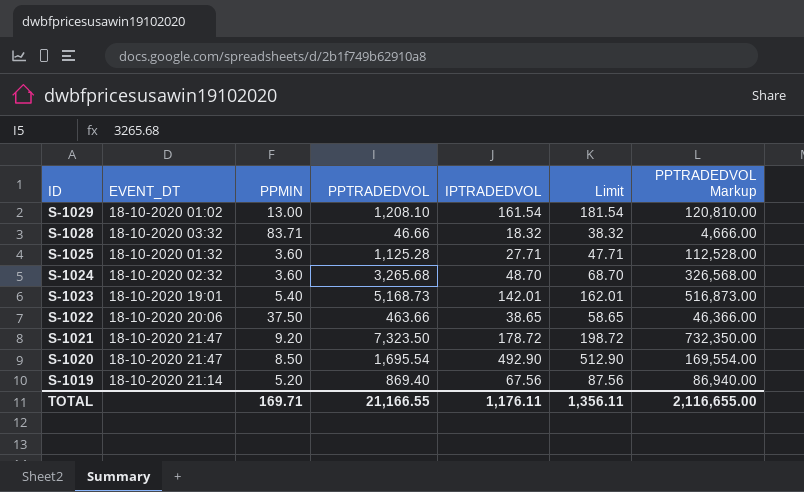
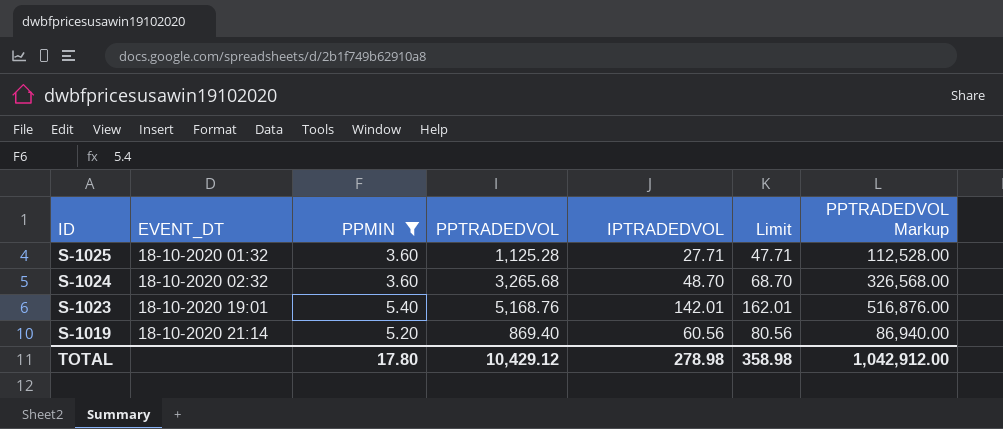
filter: none -> PPMIN <= 5.40
S-1023 | PPTRADEDVOL: 5,168.73 -> 5,168.76
S-1023 | PPTRADEDVOL Markup: 516,873.00 -> 516,876.00
S-1019 | IPTRADEDVOL: 67.56 -> 60.56
S-1019 | Limit: 87.56 -> 80.56
TOTAL | PPMIN: 169.71 -> 17.80
TOTAL | PPTRADEDVOL: 21,166.55 -> 10,429.12
TOTAL | IPTRADEDVOL: 1,176.11 -> 278.98
TOTAL | Limit: 1,356.11 -> 358.98
TOTAL | PPTRADEDVOL Markup: 2,116,655.00 -> 1,042,912.00

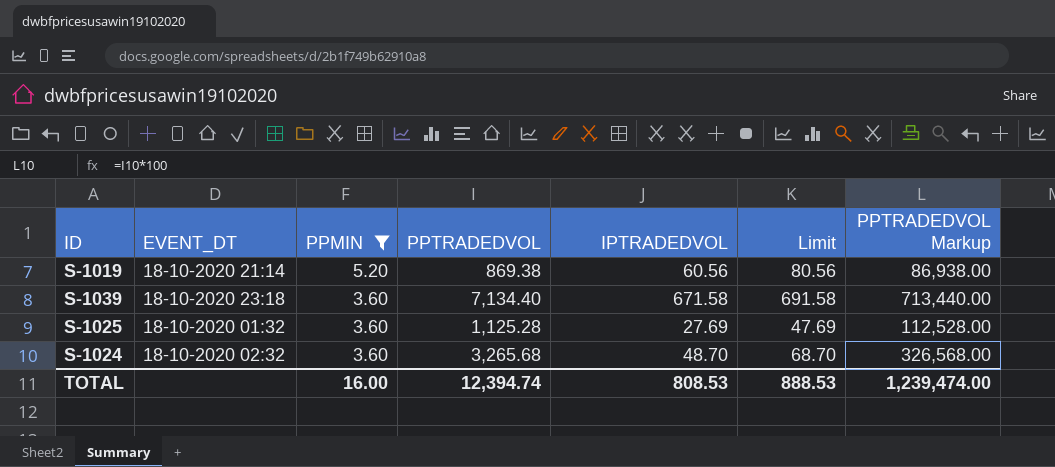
row order: ID descending -> PPMIN descending
row S-1023: 18-10-2020 19:01 | 5.40 | 5,168.76 | 142.01 | 162.01 | 516,876.00 -> none
S-1019 | PPTRADEDVOL: 869.40 -> 869.38
S-1019 | PPTRADEDVOL Markup: 86,940.00 -> 86,938.00
row S-1039: none -> 18-10-2020 23:18 | 3.60 | 7,134.40 | 671.58 | 691.58 | 713,440.00
S-1025 | IPTRADEDVOL: 27.71 -> 27.69
S-1025 | Limit: 47.71 -> 47.69
TOTAL | PPMIN: 17.80 -> 16.00
TOTAL | PPTRADEDVOL: 10,429.12 -> 12,394.74
TOTAL | IPTRADEDVOL: 278.98 -> 808.53
TOTAL | Limit: 358.98 -> 888.53
TOTAL | PPTRADEDVOL Markup: 1,042,912.00 -> 1,239,474.00

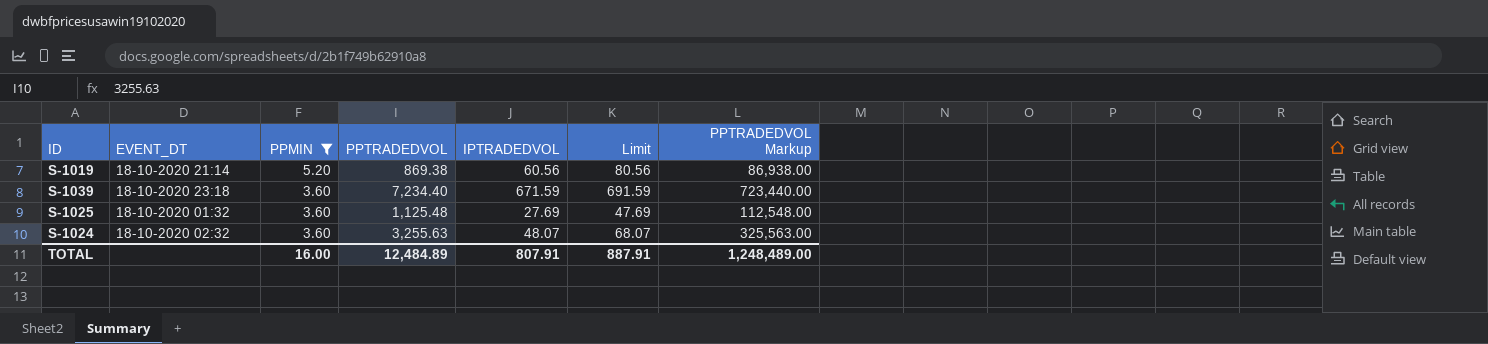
S-1039 | PPTRADEDVOL: 7,134.40 -> 7,234.40
S-1039 | IPTRADEDVOL: 671.58 -> 671.59
S-1039 | Limit: 691.58 -> 691.59
S-1039 | PPTRADEDVOL Markup: 713,440.00 -> 723,440.00
S-1025 | PPTRADEDVOL: 1,125.28 -> 1,125.48
S-1025 | PPTRADEDVOL Markup: 112,528.00 -> 112,548.00
S-1024 | PPTRADEDVOL: 3,265.68 -> 3,255.63
S-1024 | IPTRADEDVOL: 48.70 -> 48.07
S-1024 | Limit: 68.70 -> 68.07
S-1024 | PPTRADEDVOL Markup: 326,568.00 -> 325,563.00
TOTAL | PPTRADEDVOL: 12,394.74 -> 12,484.89
TOTAL | IPTRADEDVOL: 808.53 -> 807.91
TOTAL | Limit: 888.53 -> 887.91
TOTAL | PPTRADEDVOL Markup: 1,239,474.00 -> 1,248,489.00

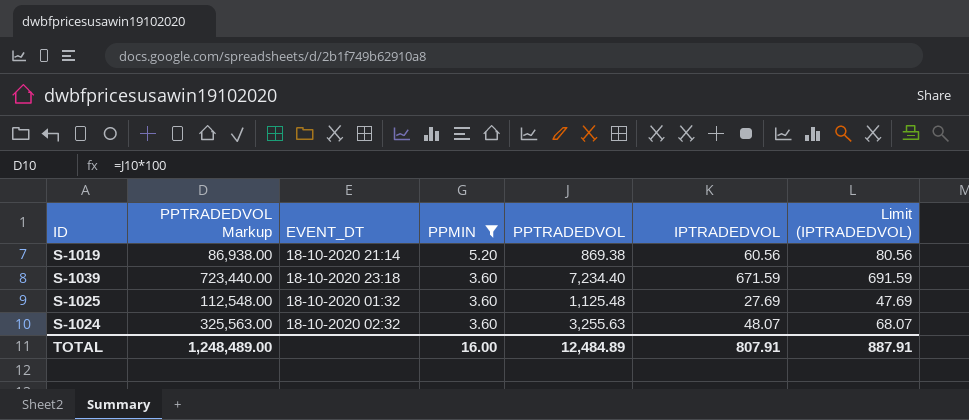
column PPTRADEDVOL Markup | position: 7 -> 2
column name: Limit -> Limit (IPTRADEDVOL)

